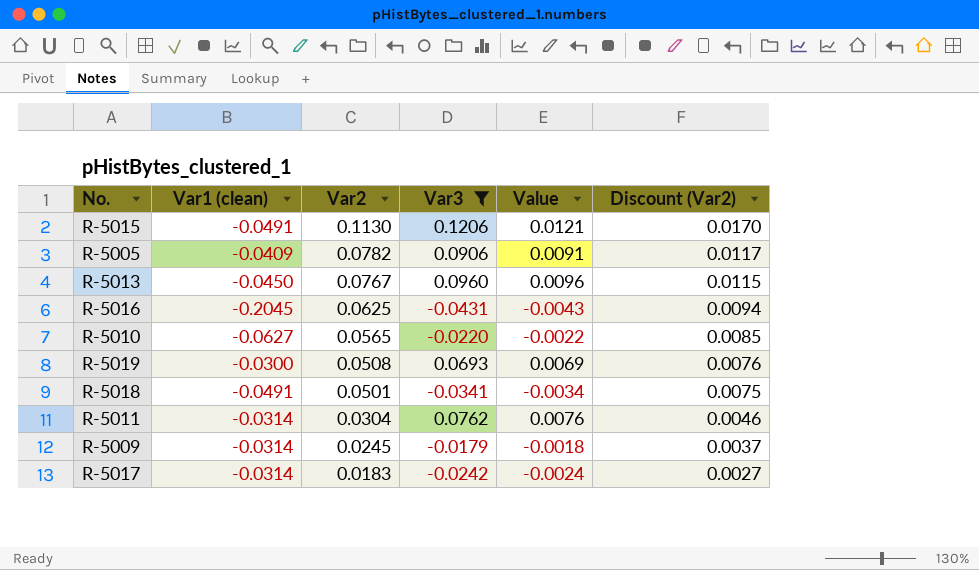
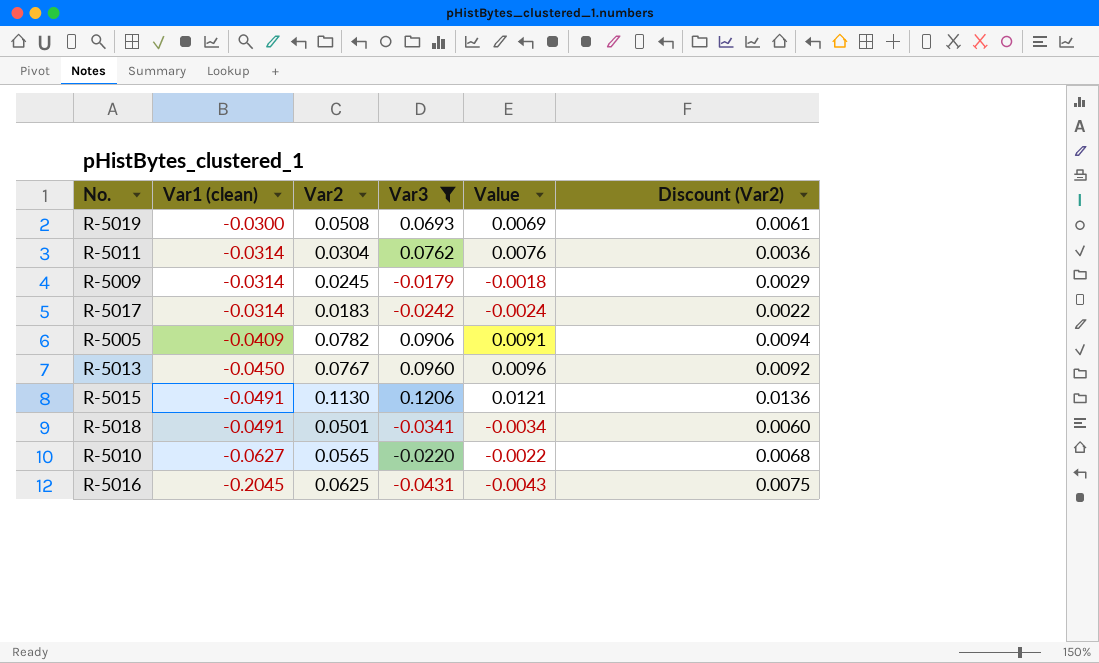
row order: Var2 descending -> Var1 (clean) descending
column Discount (Var2) | formula: [Var2] * 0.15 -> [Var2] * 0.12

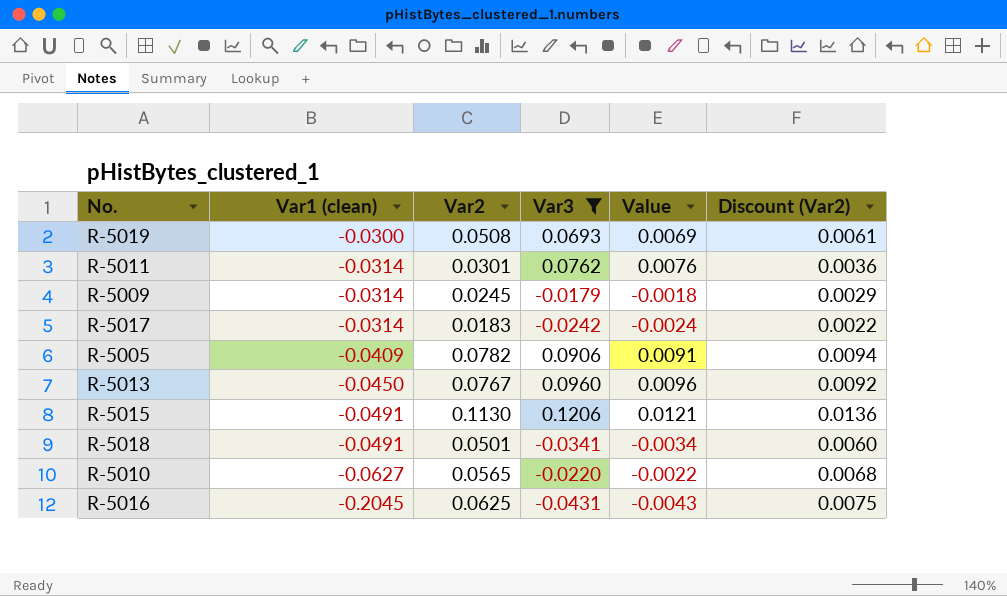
R-5011 | Var2: 0.0304 -> 0.0301

